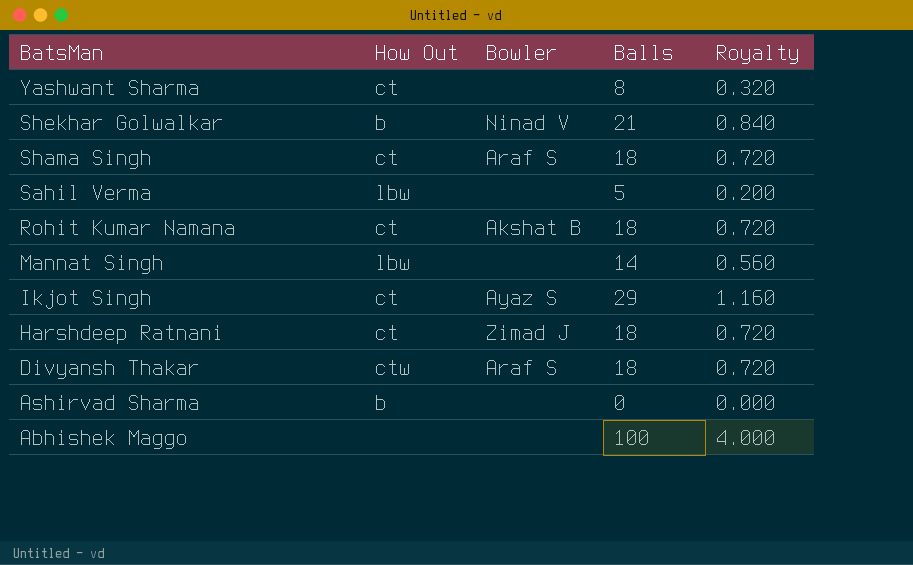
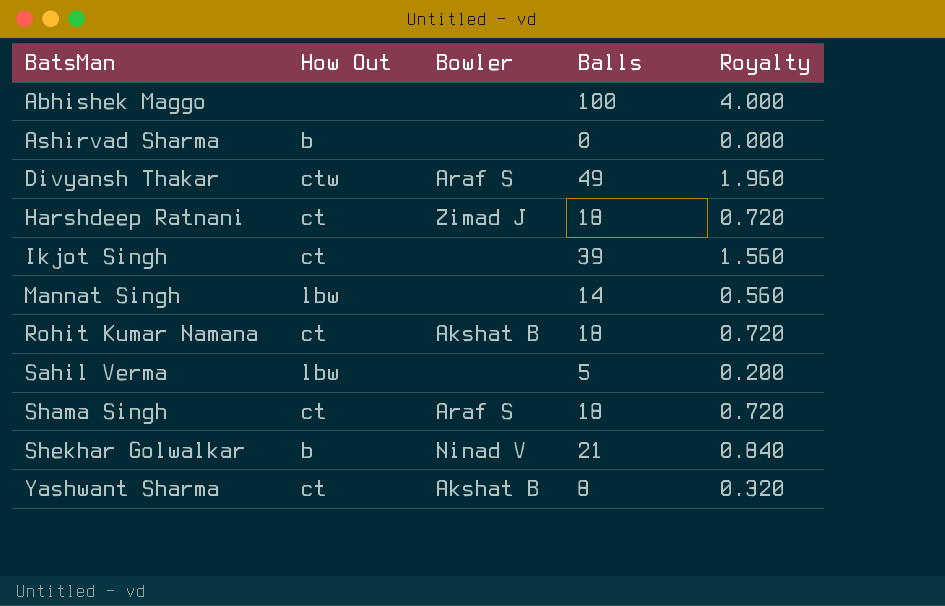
row order: BatsMan descending -> BatsMan ascending
Divyansh Thakar | Balls: 18 -> 49
Divyansh Thakar | Royalty: 0.720 -> 1.960
Ikjot Singh | Bowler: Ayaz S -> none
Ikjot Singh | Balls: 29 -> 39
Ikjot Singh | Royalty: 1.160 -> 1.560
Yashwant Sharma | Bowler: none -> Akshat B

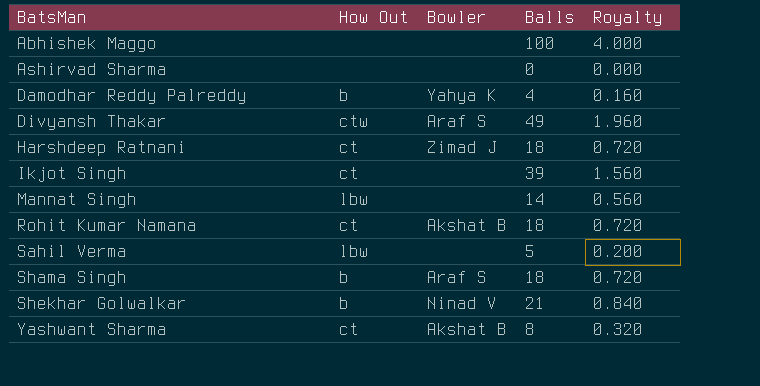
Ashirvad Sharma | How Out: b -> none
row Damodhar Reddy Palreddy: none -> b | Yahya K | 4 | 0.160
Shama Singh | How Out: ct -> b

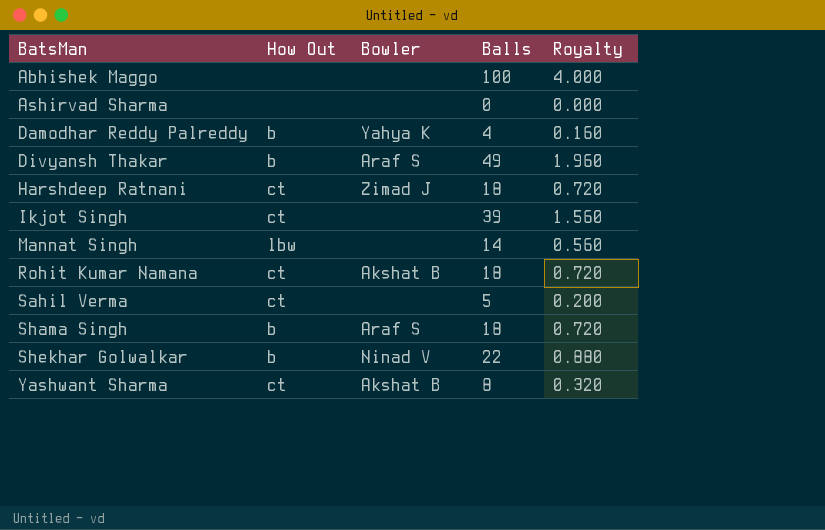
Divyansh Thakar | How Out: ctw -> b
Sahil Verma | How Out: lbw -> ct
Shekhar Golwalkar | Balls: 21 -> 22
Shekhar Golwalkar | Royalty: 0.840 -> 0.880

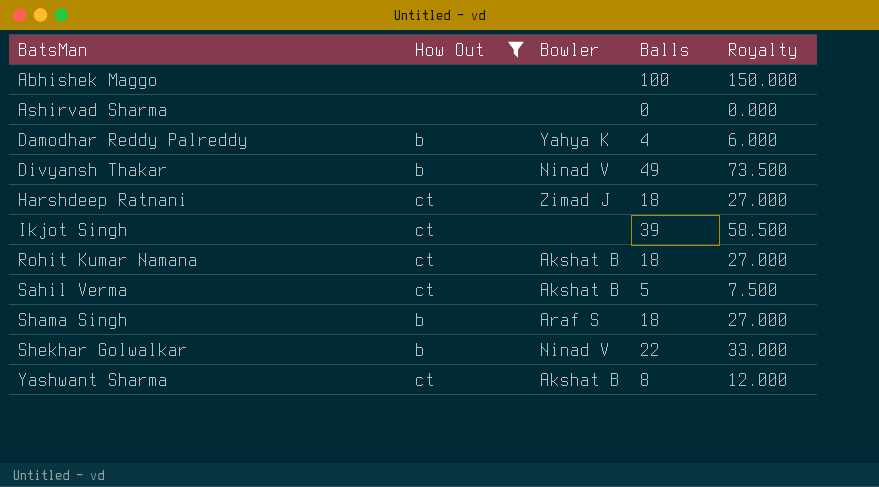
filter: none -> How Out != lbw
column Royalty | formula: [Balls] * 0.04 -> [Balls] * 1.5
Divyansh Thakar | Bowler: Araf S -> Ninad V
Sahil Verma | Bowler: none -> Akshat B

